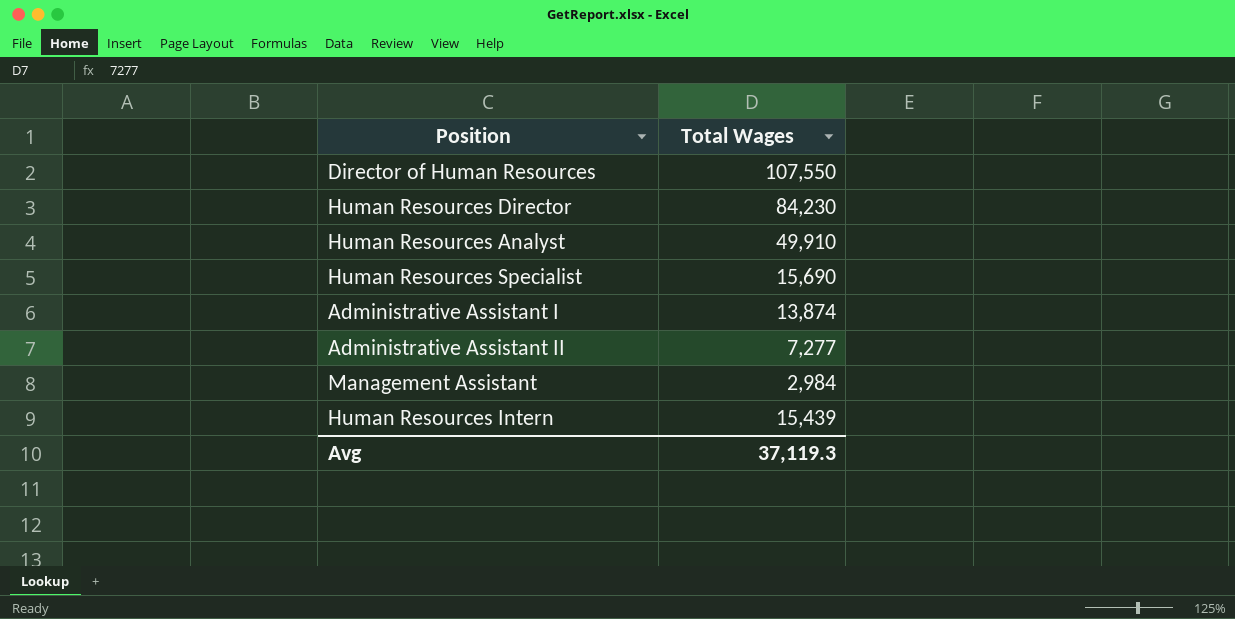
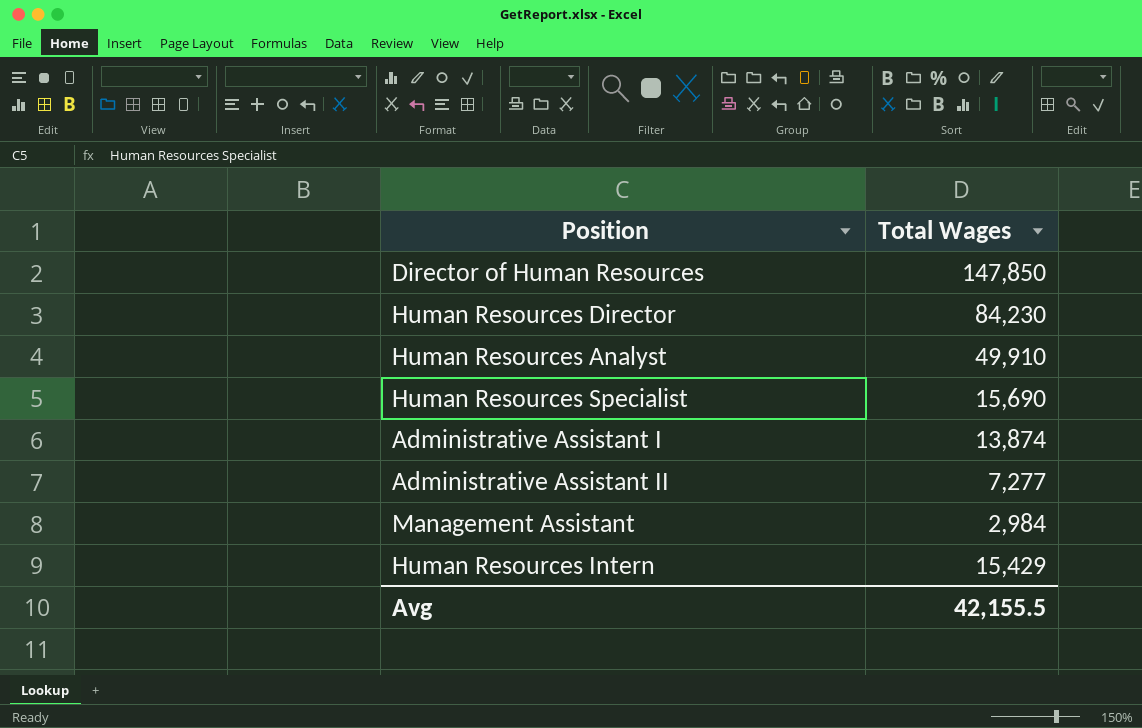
Director of Human Resources | Total Wages: 107,550 -> 147,850
Human Resources Intern | Total Wages: 15,439 -> 15,429
Avg | Total Wages: 37,119.3 -> 42,155.5

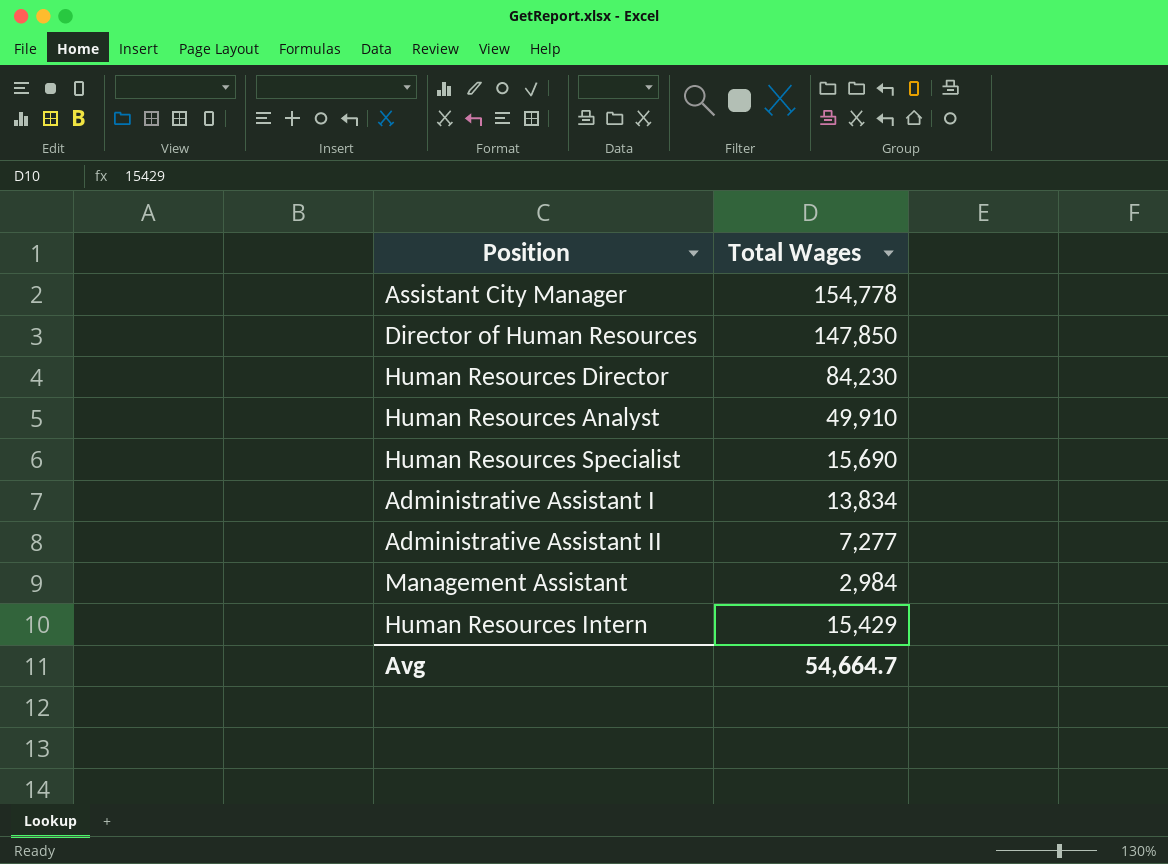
row Assistant City Manager: none -> 154,778
Administrative Assistant I | Total Wages: 13,874 -> 13,834
Avg | Total Wages: 42,155.5 -> 54,664.7

